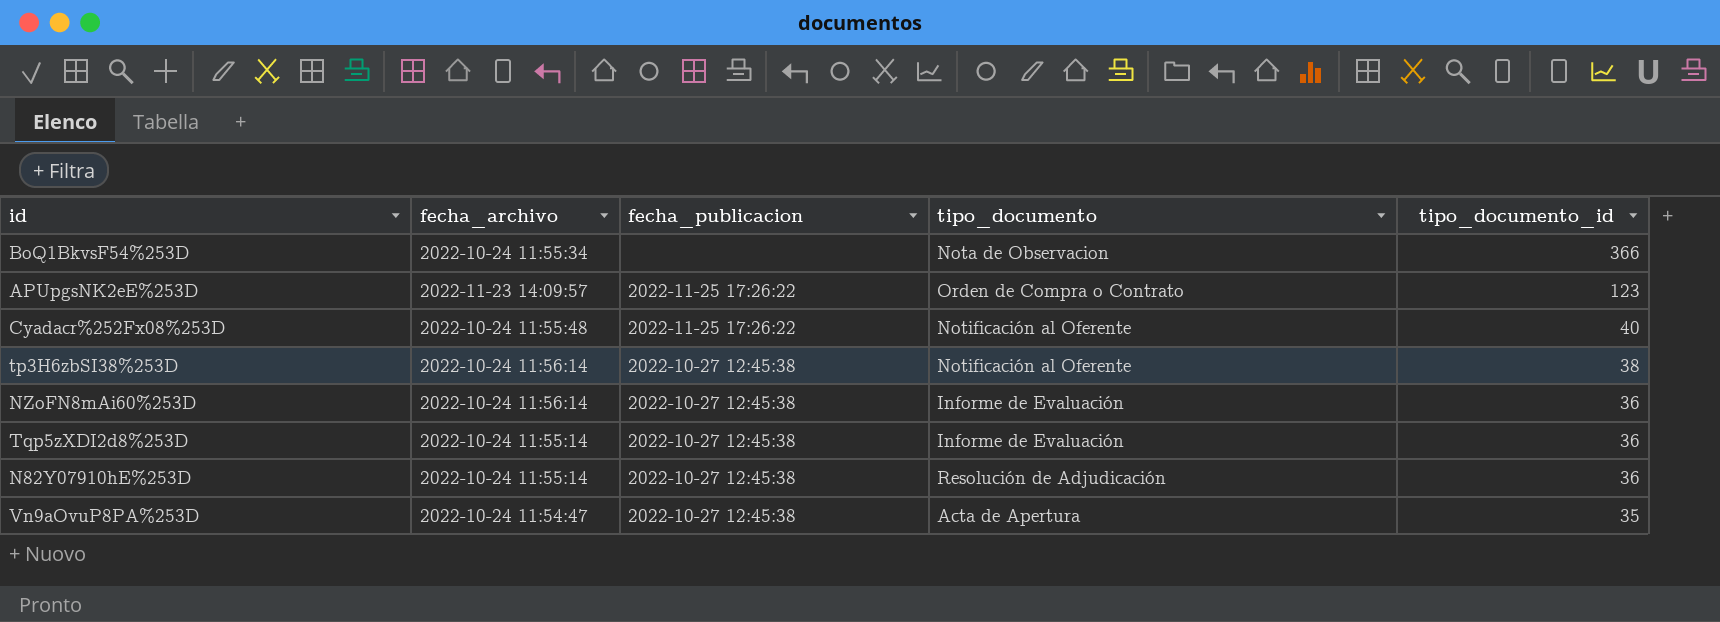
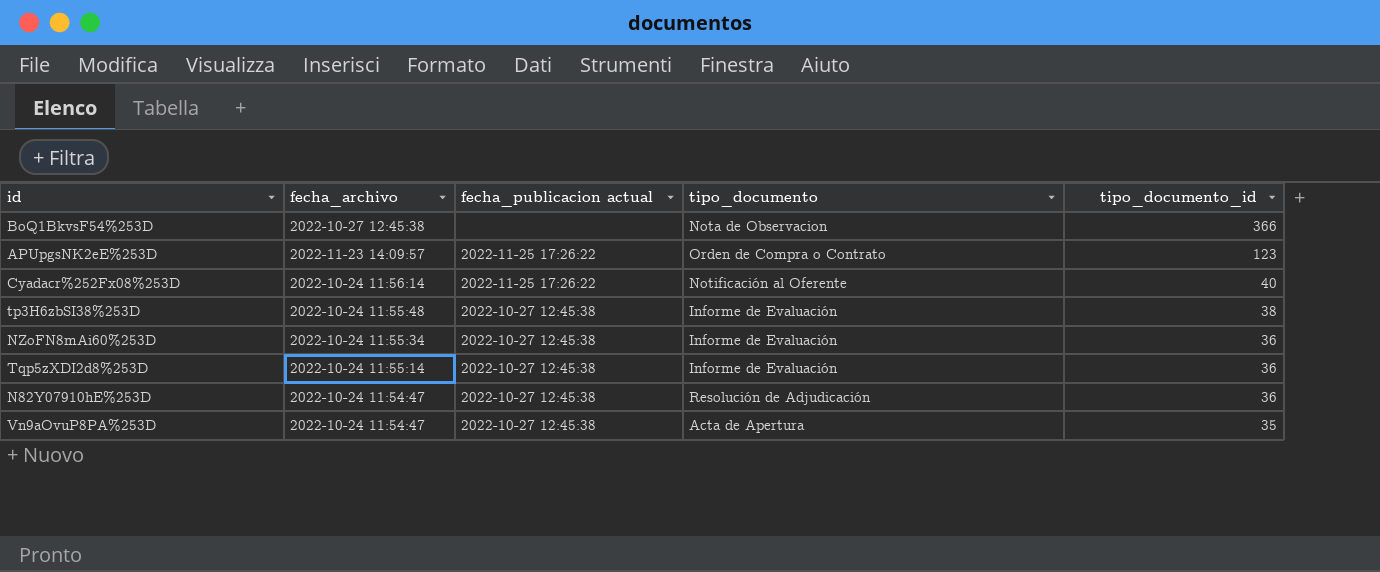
column name: fecha_publicacion -> fecha_publicacion actual
BoQ1BkvsF54%253D | fecha_archivo: 2022-10-24 11:55:34 -> 2022-10-27 12:45:38
Cyadacr%252Fx08%253D | fecha_archivo: 2022-10-24 11:55:48 -> 2022-10-24 11:56:14
tp3H6zbSI38%253D | fecha_archivo: 2022-10-24 11:56:14 -> 2022-10-24 11:55:48
tp3H6zbSI38%253D | tipo_documento: Notificación al Oferente -> Informe de Evaluación
NZoFN8mAi60%253D | fecha_archivo: 2022-10-24 11:56:14 -> 2022-10-24 11:55:34
N82Y07910hE%253D | fecha_archivo: 2022-10-24 11:55:14 -> 2022-10-24 11:54:47

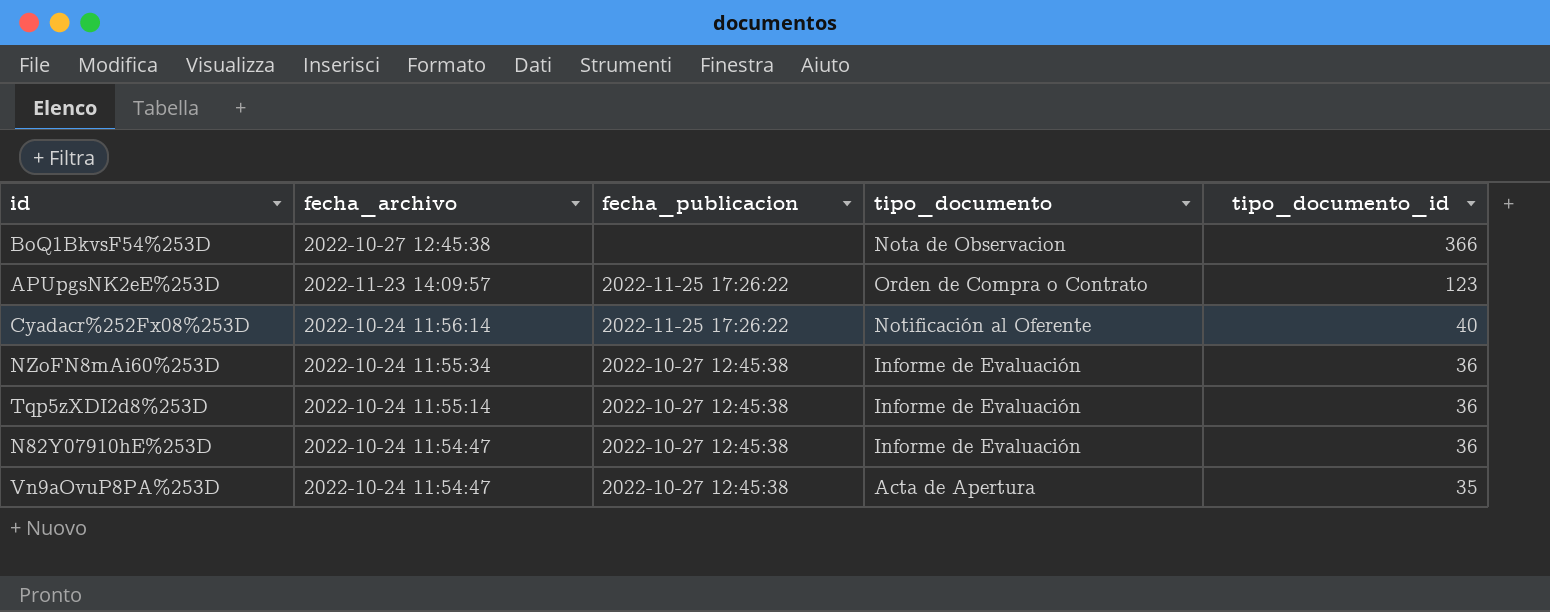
column name: fecha_publicacion actual -> fecha_publicacion
row tp3H6zbSI38%253D: 2022-10-24 11:55:48 | 2022-10-27 12:45:38 | Informe de Evaluación | 38 -> none
N82Y07910hE%253D | tipo_documento: Resolución de Adjudicación -> Informe de Evaluación

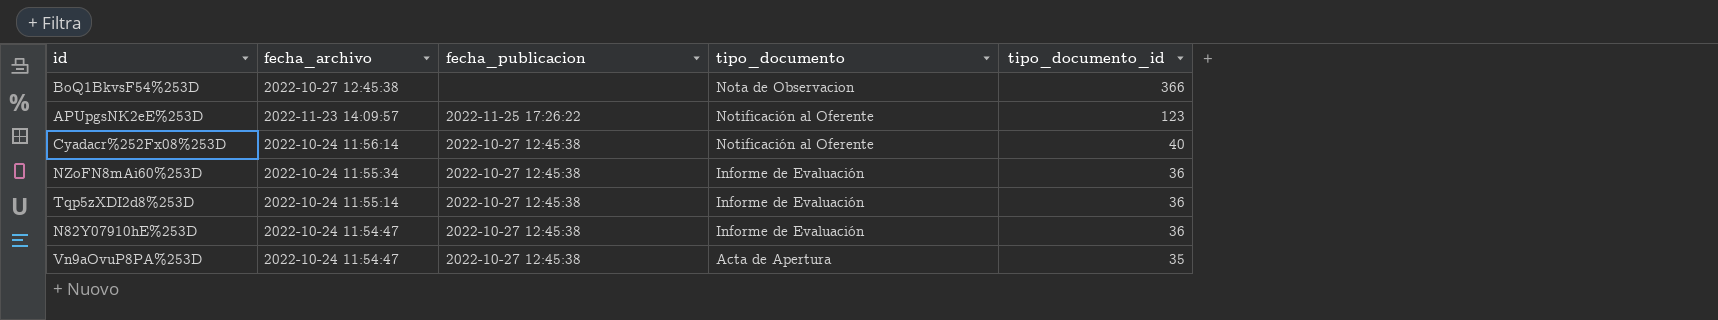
APUpgsNK2eE%253D | tipo_documento: Orden de Compra o Contrato -> Notificación al Oferente
Cyadacr%252Fx08%253D | fecha_publicacion: 2022-11-25 17:26:22 -> 2022-10-27 12:45:38

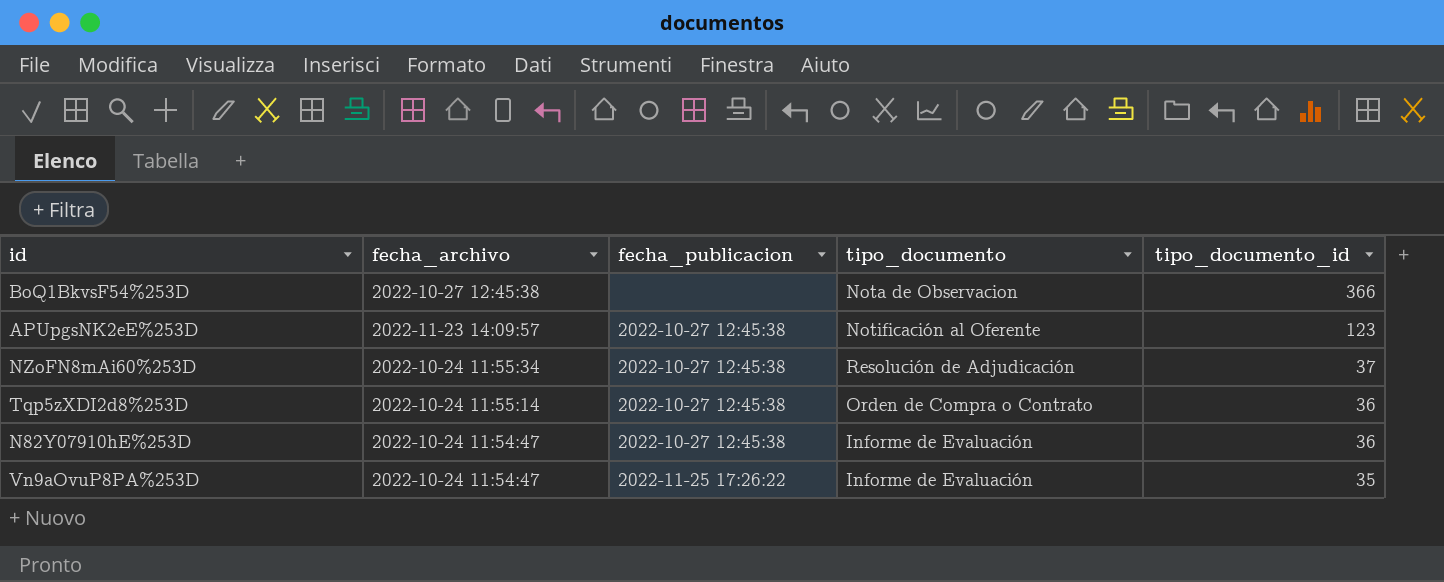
row Cyadacr%252Fx08%253D: 2022-10-24 11:56:14 | 2022-10-27 12:45:38 | Notificación al Oferente | 40 -> none
APUpgsNK2eE%253D | fecha_publicacion: 2022-11-25 17:26:22 -> 2022-10-27 12:45:38
NZoFN8mAi60%253D | tipo_documento: Informe de Evaluación -> Resolución de Adjudicación
NZoFN8mAi60%253D | tipo_documento_id: 36 -> 37
Tqp5zXDI2d8%253D | tipo_documento: Informe de Evaluación -> Orden de Compra o Contrato
Vn9aOvuP8PA%253D | fecha_publicacion: 2022-10-27 12:45:38 -> 2022-11-25 17:26:22
Vn9aOvuP8PA%253D | tipo_documento: Acta de Apertura -> Informe de Evaluación

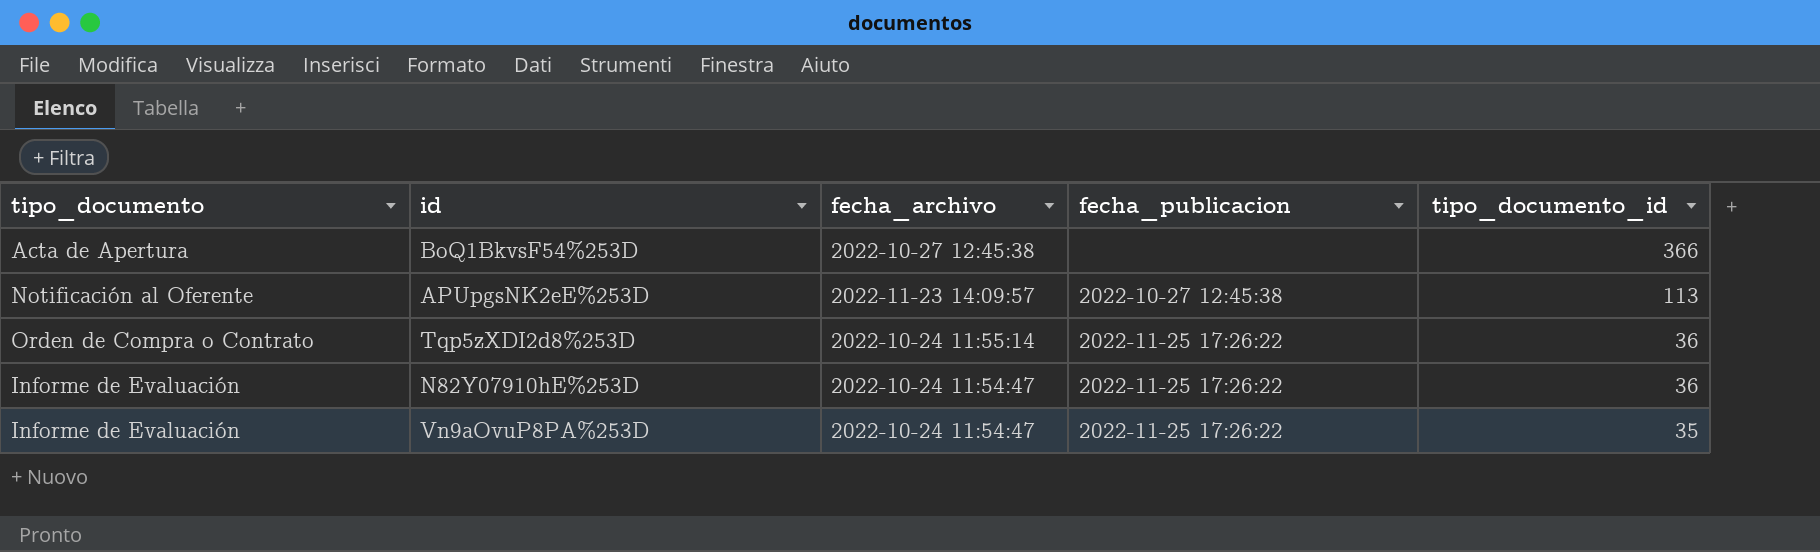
column tipo_documento | position: 4 -> 1
row NZoFN8mAi60%253D: 2022-10-24 11:55:34 | 2022-10-27 12:45:38 | Resolución de Adjudicación | 37 -> none
BoQ1BkvsF54%253D | tipo_documento: Nota de Observacion -> Acta de Apertura
APUpgsNK2eE%253D | tipo_documento_id: 123 -> 113
Tqp5zXDI2d8%253D | fecha_publicacion: 2022-10-27 12:45:38 -> 2022-11-25 17:26:22
N82Y07910hE%253D | fecha_publicacion: 2022-10-27 12:45:38 -> 2022-11-25 17:26:22

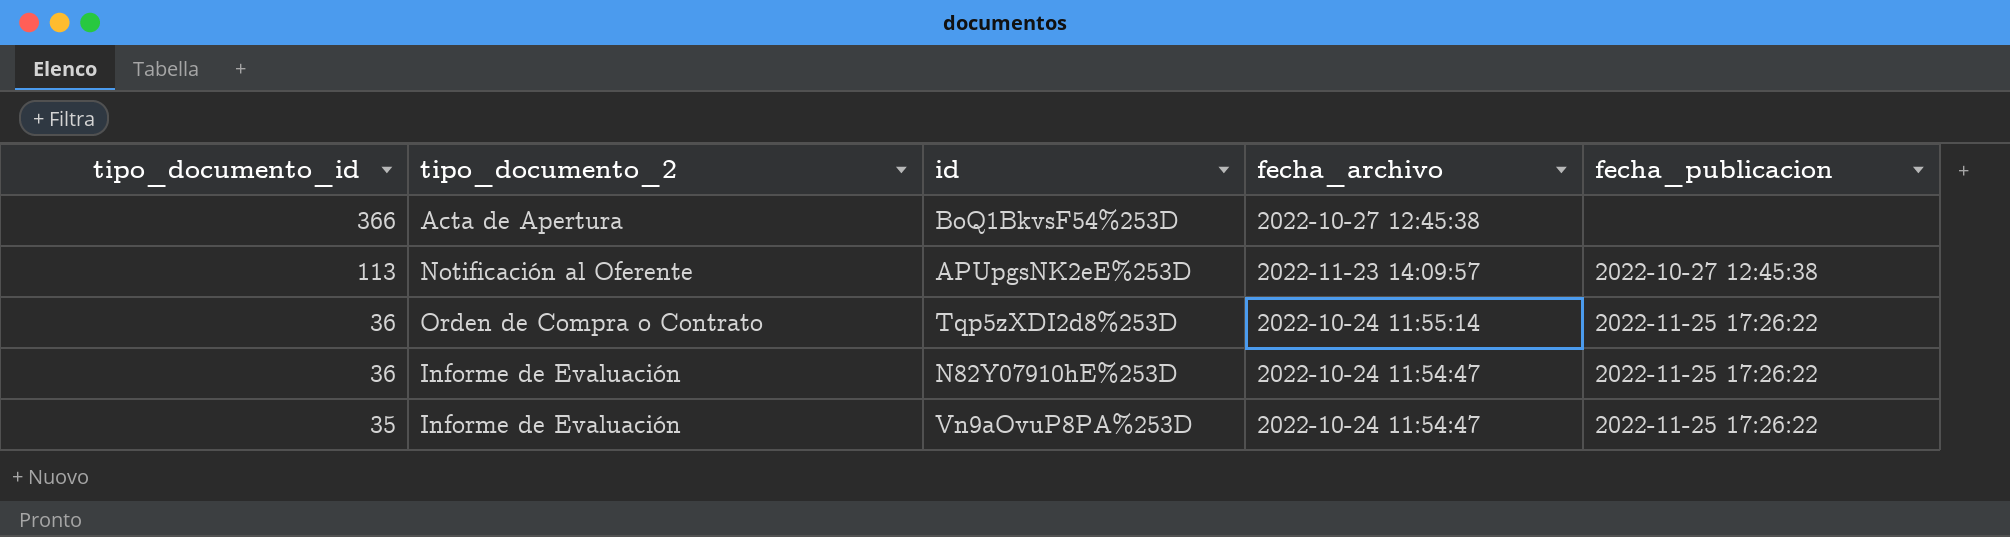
column tipo_documento_id | position: 5 -> 1
column name: tipo_documento -> tipo_documento_2

